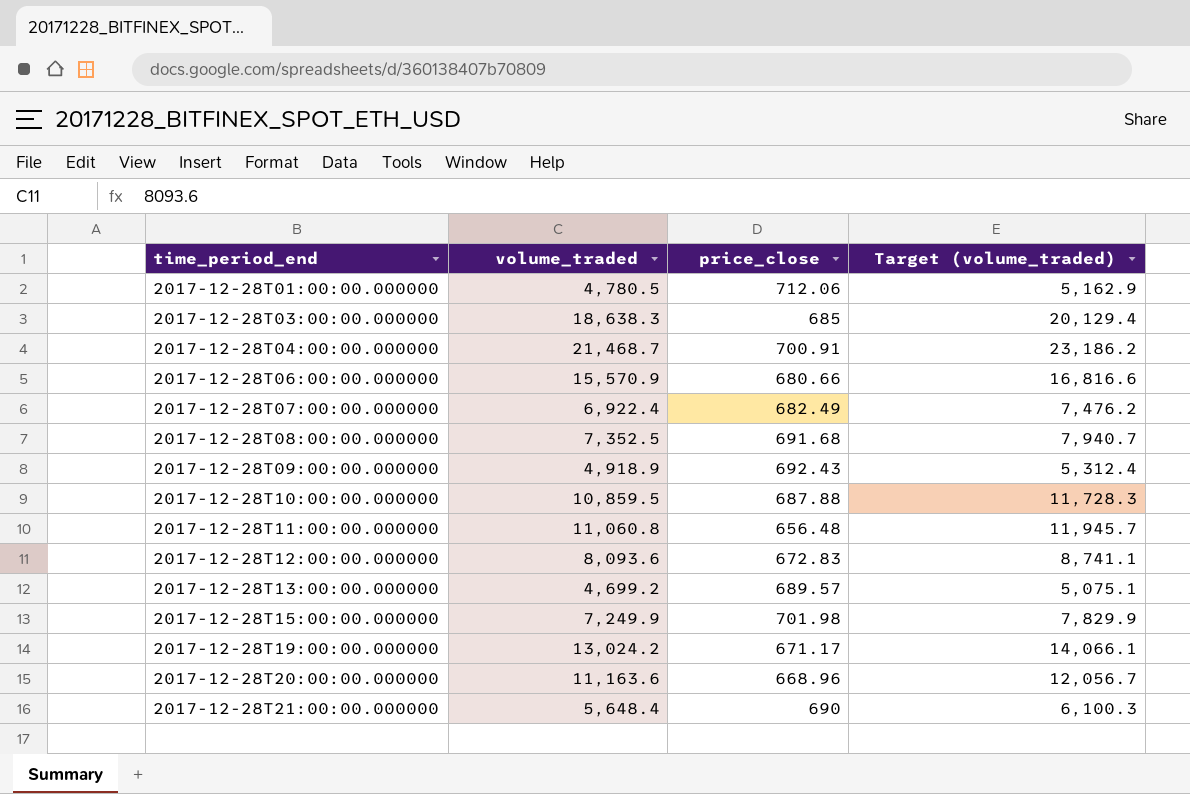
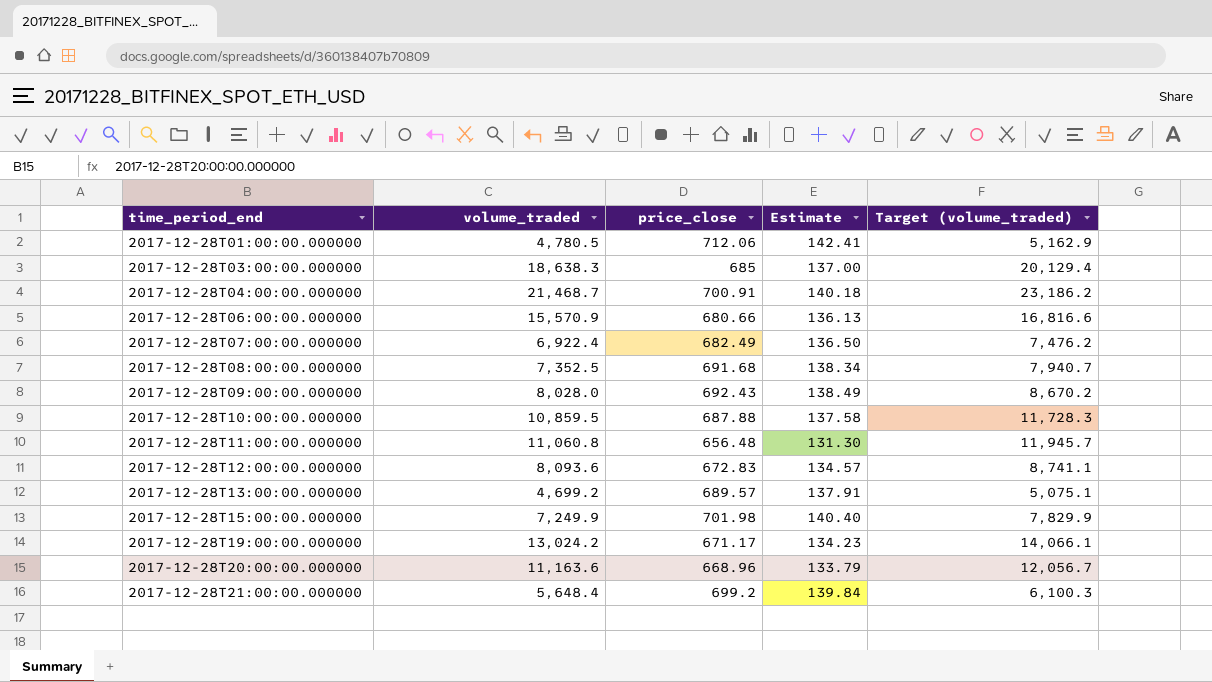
column Estimate | formula: none -> [price_close] * 0.2
2017-12-28T09:00:00.000000 | volume_traded: 4,918.9 -> 8,028.0
2017-12-28T09:00:00.000000 | Target (volume_traded): 5,312.4 -> 8,670.2
2017-12-28T21:00:00.000000 | price_close: 690 -> 699.2

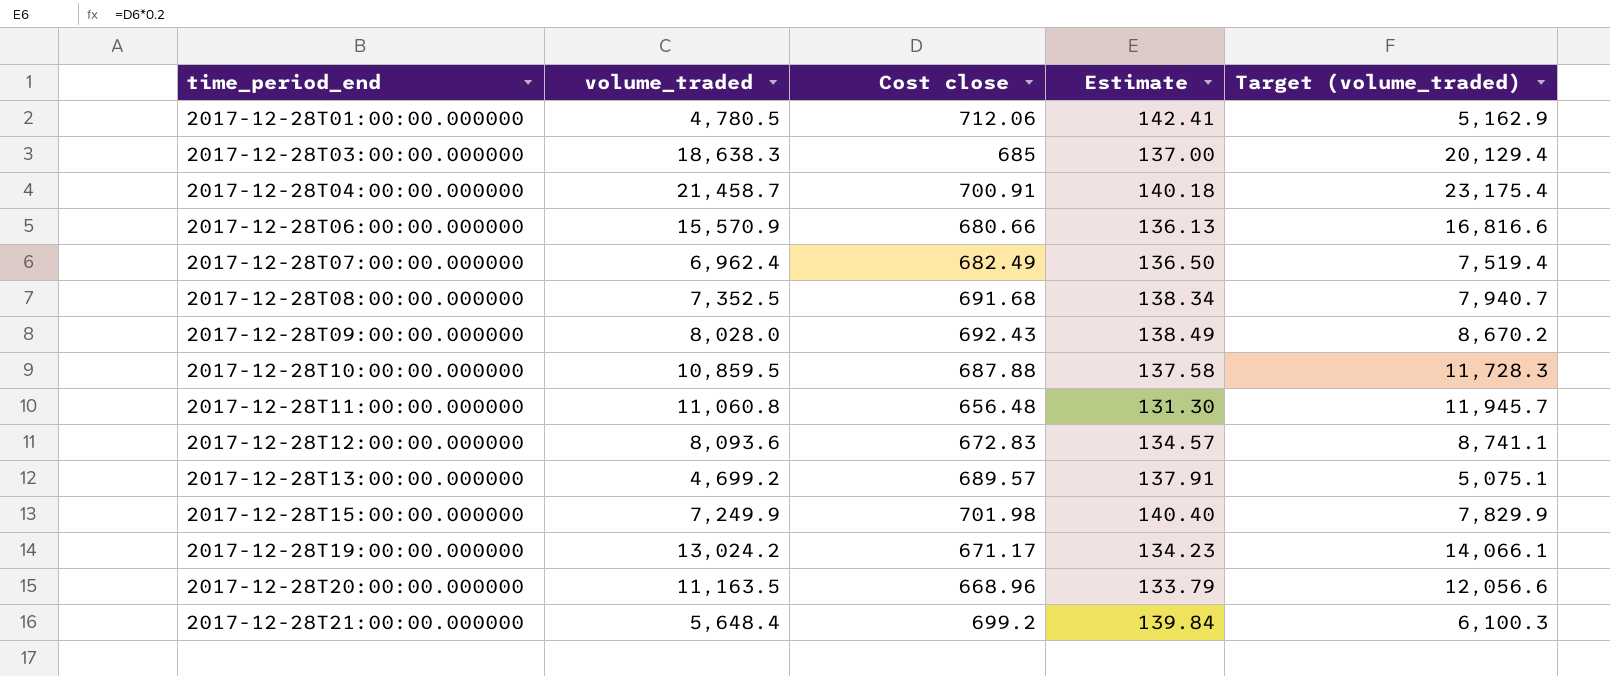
column name: price_close -> Cost close
2017-12-28T04:00:00.000000 | volume_traded: 21,468.7 -> 21,458.7
2017-12-28T04:00:00.000000 | Target (volume_traded): 23,186.2 -> 23,175.4
2017-12-28T07:00:00.000000 | volume_traded: 6,922.4 -> 6,962.4
2017-12-28T07:00:00.000000 | Target (volume_traded): 7,476.2 -> 7,519.4
2017-12-28T20:00:00.000000 | volume_traded: 11,163.6 -> 11,163.5
2017-12-28T20:00:00.000000 | Target (volume_traded): 12,056.7 -> 12,056.6

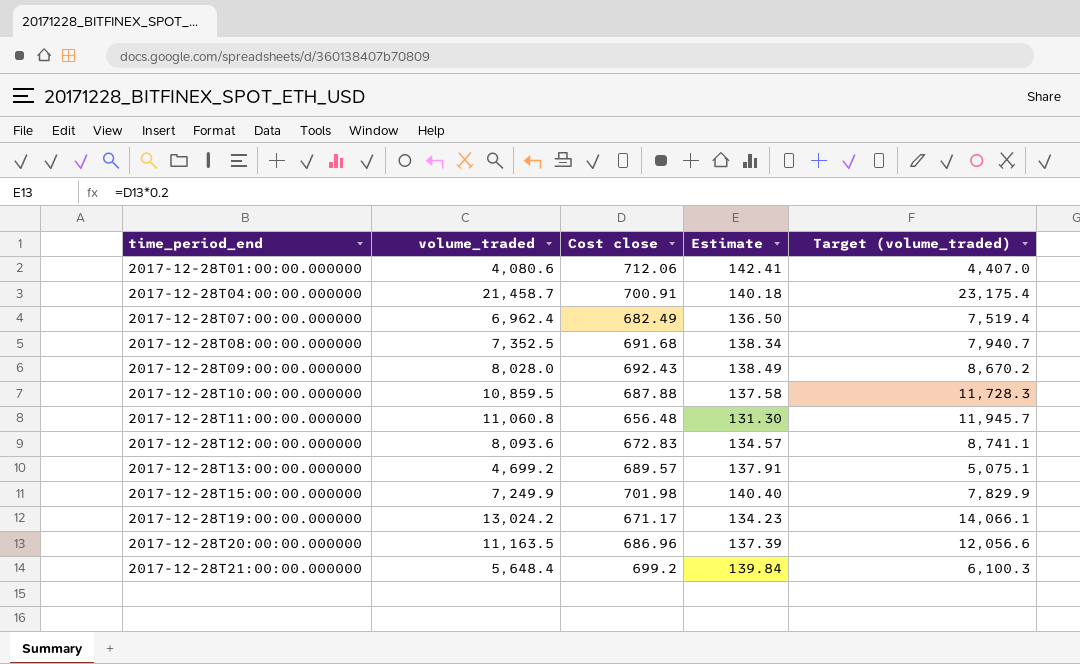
row 2017-12-28T03:00:00.000000: 18,638.3 | 685 | 137.00 | 20,129.4 -> none
row 2017-12-28T06:00:00.000000: 15,570.9 | 680.66 | 136.13 | 16,816.6 -> none
2017-12-28T01:00:00.000000 | volume_traded: 4,780.5 -> 4,080.6
2017-12-28T01:00:00.000000 | Target (volume_traded): 5,162.9 -> 4,407.0
2017-12-28T20:00:00.000000 | Cost close: 668.96 -> 686.96
2017-12-28T20:00:00.000000 | Estimate: 133.79 -> 137.39

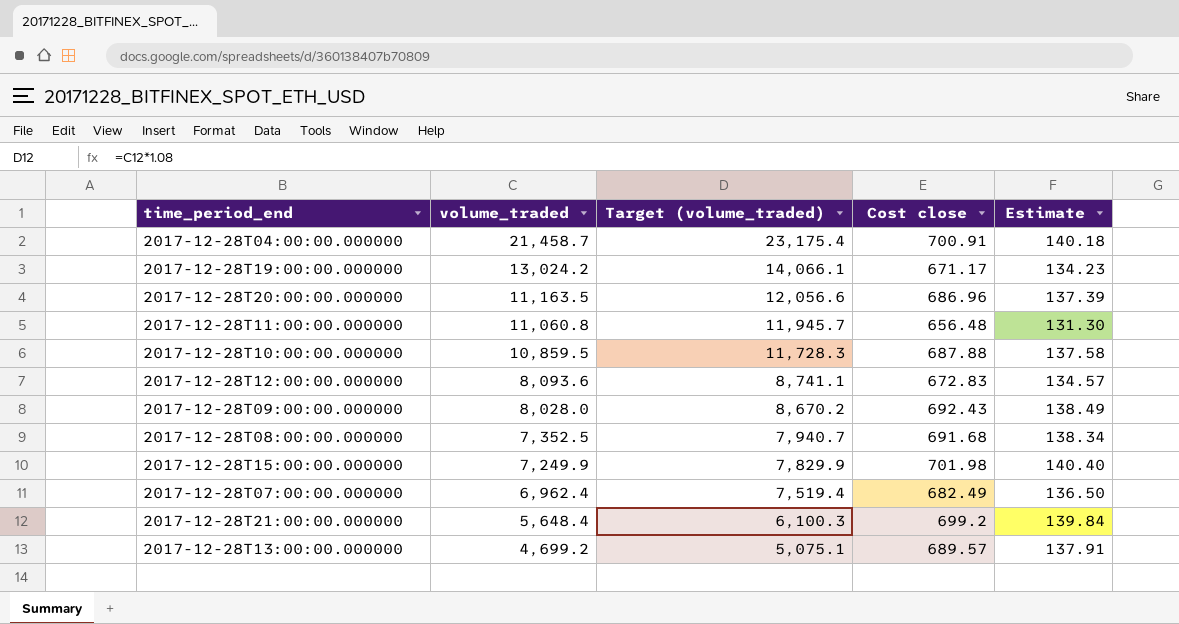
row order: time_period_end ascending -> volume_traded descending
column Target (volume_traded) | position: 5 -> 3
row 2017-12-28T01:00:00.000000: 4,080.6 | 712.06 | 142.41 | 4,407.0 -> none

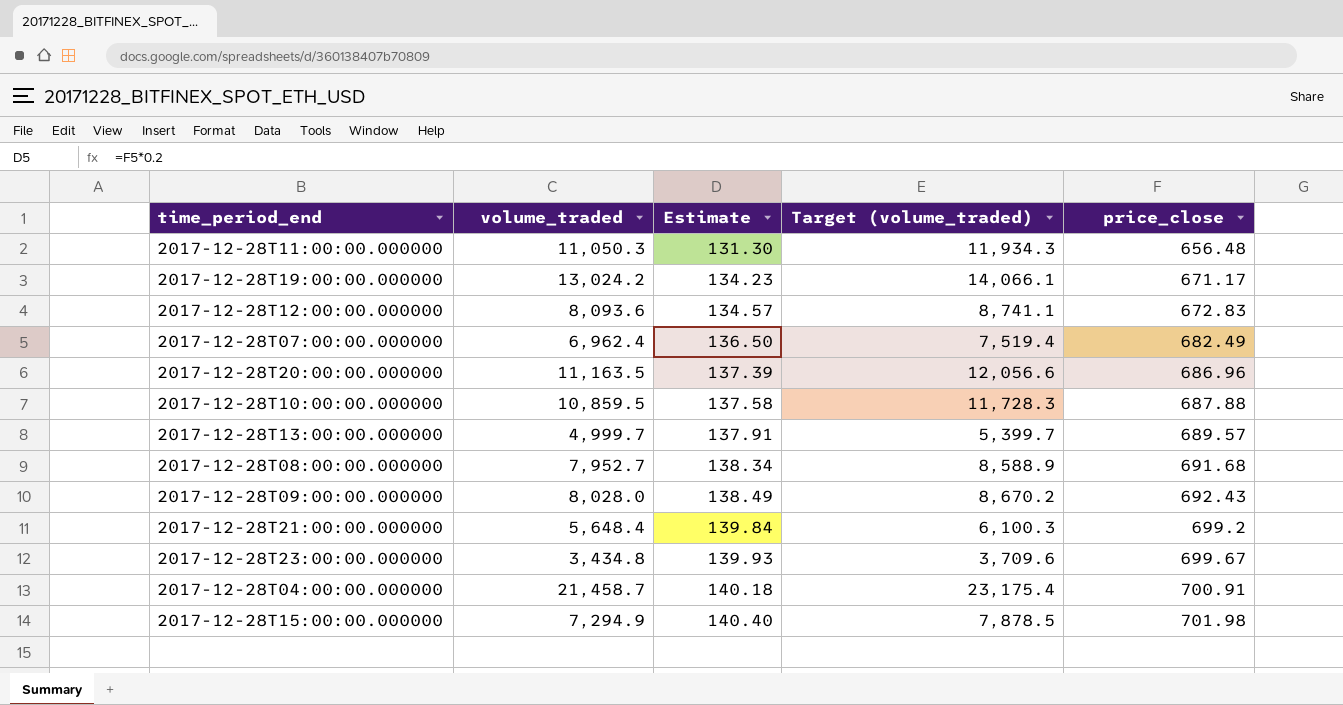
row order: volume_traded descending -> Estimate ascending
column Estimate | position: 5 -> 3
column name: Cost close -> price_close
2017-12-28T11:00:00.000000 | volume_traded: 11,060.8 -> 11,050.3
2017-12-28T11:00:00.000000 | Target (volume_traded): 11,945.7 -> 11,934.3
2017-12-28T13:00:00.000000 | volume_traded: 4,699.2 -> 4,999.7
2017-12-28T13:00:00.000000 | Target (volume_traded): 5,075.1 -> 5,399.7
2017-12-28T08:00:00.000000 | volume_traded: 7,352.5 -> 7,952.7
2017-12-28T08:00:00.000000 | Target (volume_traded): 7,940.7 -> 8,588.9
row 2017-12-28T23:00:00.000000: none -> 3,434.8 | 139.93 | 3,709.6 | 699.67
2017-12-28T15:00:00.000000 | volume_traded: 7,249.9 -> 7,294.9
2017-12-28T15:00:00.000000 | Target (volume_traded): 7,829.9 -> 7,878.5

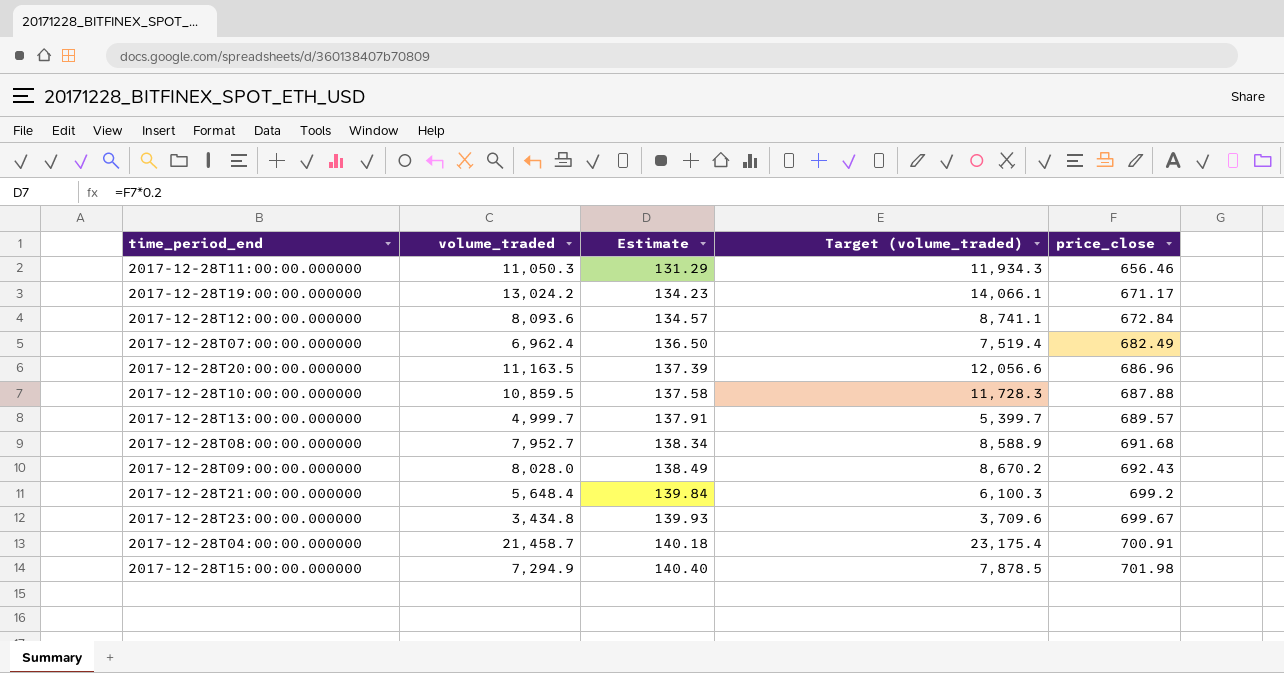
2017-12-28T11:00:00.000000 | Estimate: 131.30 -> 131.29
2017-12-28T11:00:00.000000 | price_close: 656.48 -> 656.46
2017-12-28T12:00:00.000000 | price_close: 672.83 -> 672.84

